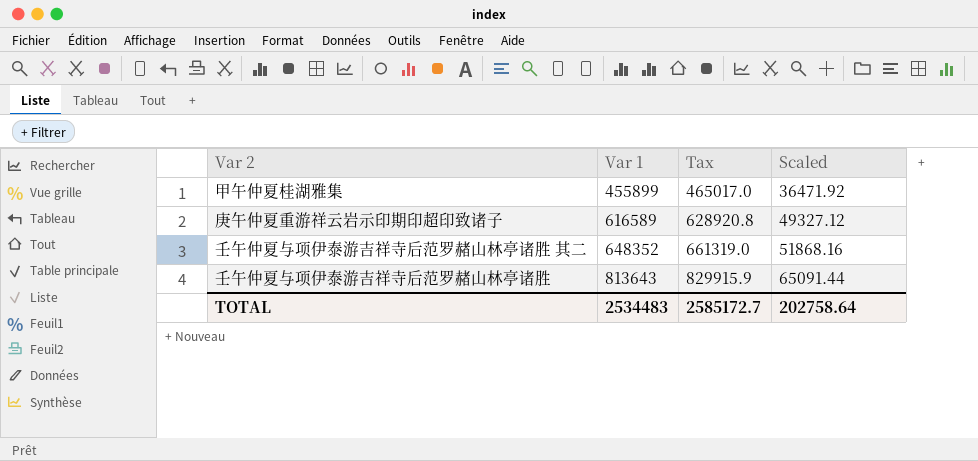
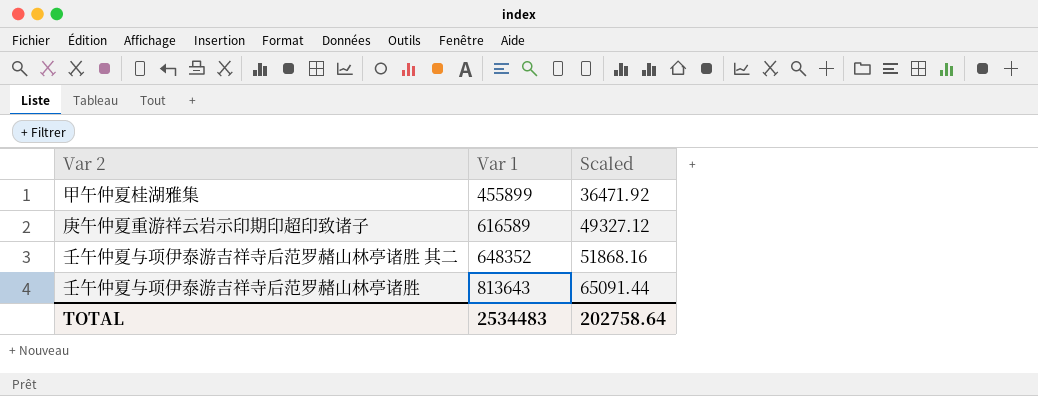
column Tax | formula: [Var 1] * 1.02 -> none

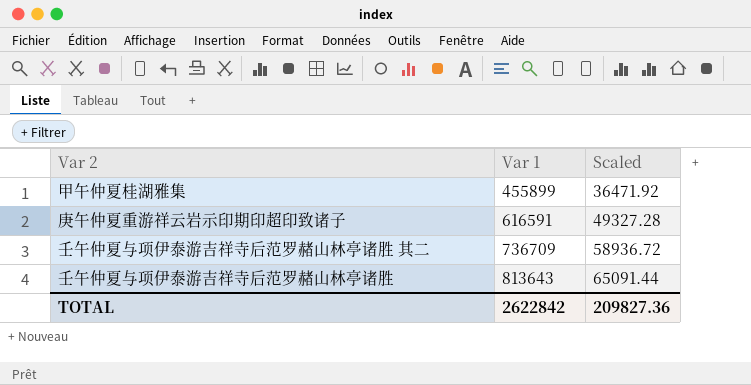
庚午仲夏重游祥云岩示印期印超印致诸子 | Var 1: 616589 -> 616591
庚午仲夏重游祥云岩示印期印超印致诸子 | Scaled: 49327.12 -> 49327.28
壬午仲夏与项伊泰游吉祥寺后范罗赭山林亭诸胜 其二 | Var 1: 648352 -> 736709
壬午仲夏与项伊泰游吉祥寺后范罗赭山林亭诸胜 其二 | Scaled: 51868.16 -> 58936.72
TOTAL | Var 1: 2534483 -> 2622842
TOTAL | Scaled: 202758.64 -> 209827.36

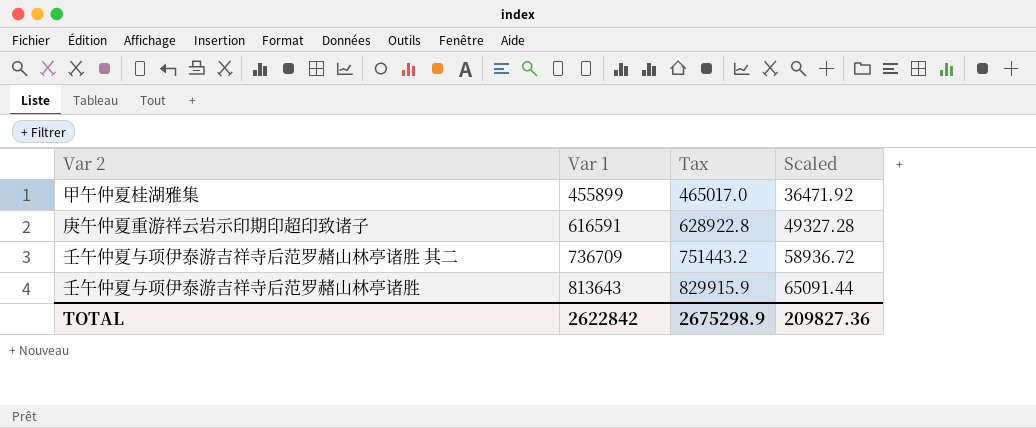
column Tax | formula: none -> [Var 1] * 1.02

